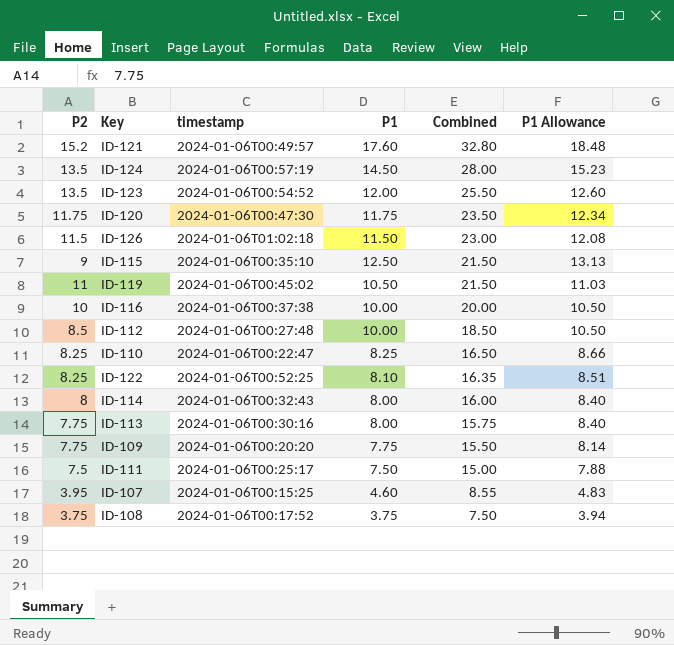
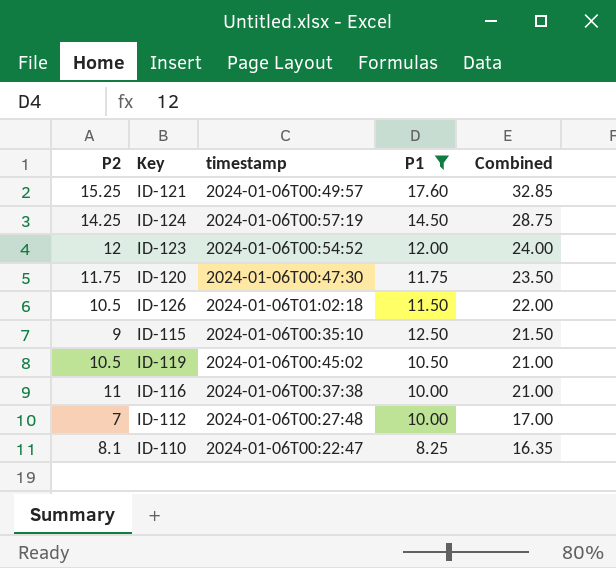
filter: none -> P1 >= 8.25
column P1 Allowance | formula: [P1] * 1.05 -> none
ID-121 | P2: 15.2 -> 15.25
ID-121 | Combined: 32.80 -> 32.85
ID-124 | P2: 13.5 -> 14.25
ID-124 | Combined: 28.00 -> 28.75
ID-123 | P2: 13.5 -> 12
ID-123 | Combined: 25.50 -> 24.00
ID-126 | P2: 11.5 -> 10.5
ID-126 | Combined: 23.00 -> 22.00
ID-119 | P2: 11 -> 10.5
ID-119 | Combined: 21.50 -> 21.00
ID-116 | P2: 10 -> 11
ID-116 | Combined: 20.00 -> 21.00
ID-112 | P2: 8.5 -> 7
ID-112 | Combined: 18.50 -> 17.00
ID-110 | P2: 8.25 -> 8.1
ID-110 | Combined: 16.50 -> 16.35

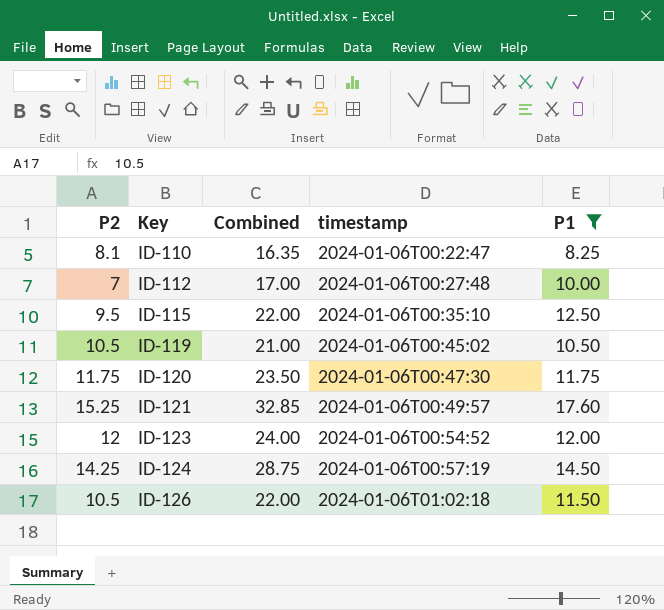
row order: Combined descending -> Key ascending
column Combined | position: 5 -> 3
row ID-116: 11 | 2024-01-06T00:37:38 | 10.00 | 21.00 -> none
ID-115 | P2: 9 -> 9.5
ID-115 | Combined: 21.50 -> 22.00

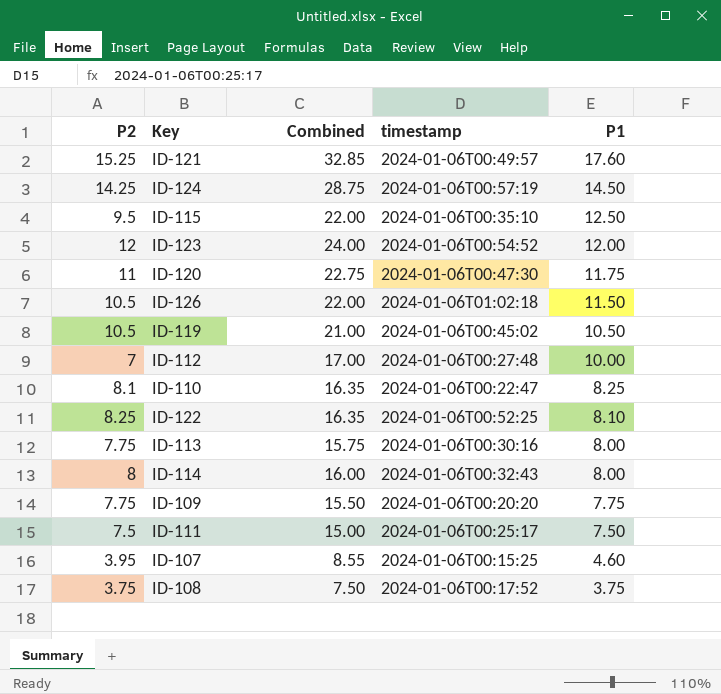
filter: P1 >= 8.25 -> none
row order: Key ascending -> P1 descending
ID-120 | P2: 11.75 -> 11
ID-120 | Combined: 23.50 -> 22.75

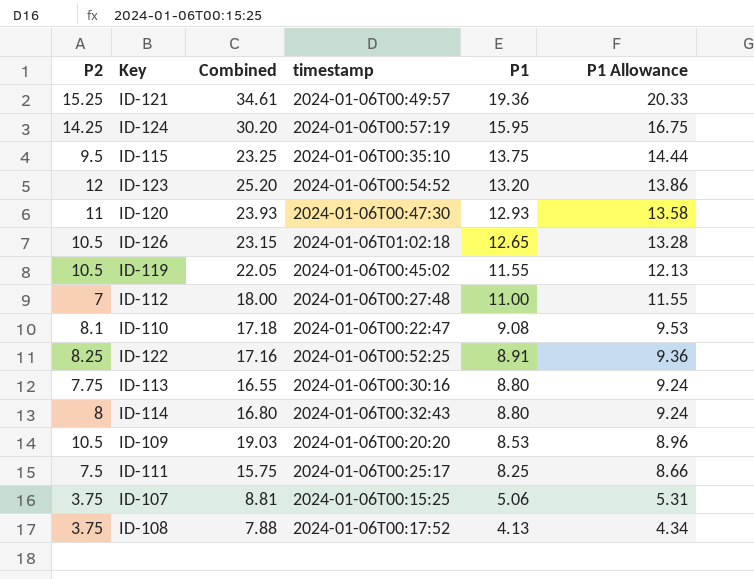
column P1 Allowance | formula: none -> [P1] * 1.05
ID-121 | Combined: 32.85 -> 34.61
ID-121 | P1: 17.60 -> 19.36
ID-124 | Combined: 28.75 -> 30.20
ID-124 | P1: 14.50 -> 15.95
ID-115 | Combined: 22.00 -> 23.25
ID-115 | P1: 12.50 -> 13.75
ID-123 | Combined: 24.00 -> 25.20
ID-123 | P1: 12.00 -> 13.20
ID-120 | Combined: 22.75 -> 23.93
ID-120 | P1: 11.75 -> 12.93
ID-126 | Combined: 22.00 -> 23.15
ID-126 | P1: 11.50 -> 12.65
ID-119 | Combined: 21.00 -> 22.05
ID-119 | P1: 10.50 -> 11.55
ID-112 | Combined: 17.00 -> 18.00
ID-112 | P1: 10.00 -> 11.00
ID-110 | Combined: 16.35 -> 17.18
ID-110 | P1: 8.25 -> 9.08
ID-122 | Combined: 16.35 -> 17.16
ID-122 | P1: 8.10 -> 8.91
ID-113 | Combined: 15.75 -> 16.55
ID-113 | P1: 8.00 -> 8.80
ID-114 | Combined: 16.00 -> 16.80
ID-114 | P1: 8.00 -> 8.80
ID-109 | P2: 7.75 -> 10.5
ID-109 | Combined: 15.50 -> 19.03
ID-109 | P1: 7.75 -> 8.53
ID-111 | Combined: 15.00 -> 15.75
ID-111 | P1: 7.50 -> 8.25
ID-107 | P2: 3.95 -> 3.75
ID-107 | Combined: 8.55 -> 8.81
ID-107 | P1: 4.60 -> 5.06
ID-108 | Combined: 7.50 -> 7.88
ID-108 | P1: 3.75 -> 4.13

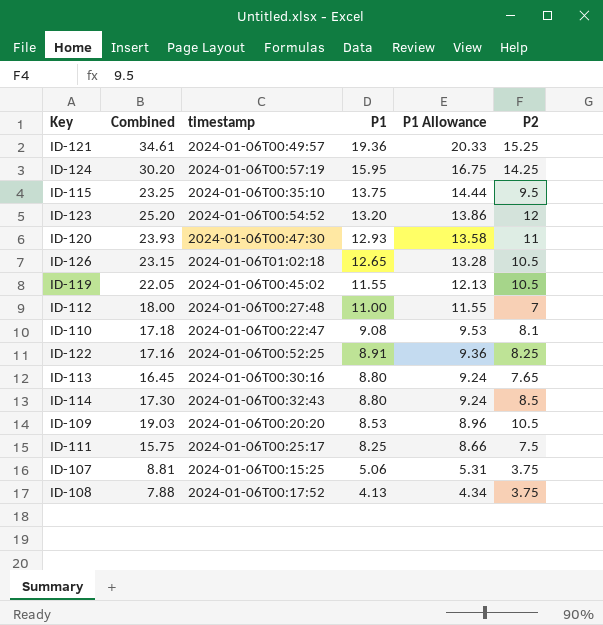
column P2 | position: 1 -> 6
ID-113 | Combined: 16.55 -> 16.45
ID-113 | P2: 7.75 -> 7.65
ID-114 | Combined: 16.80 -> 17.30
ID-114 | P2: 8 -> 8.5

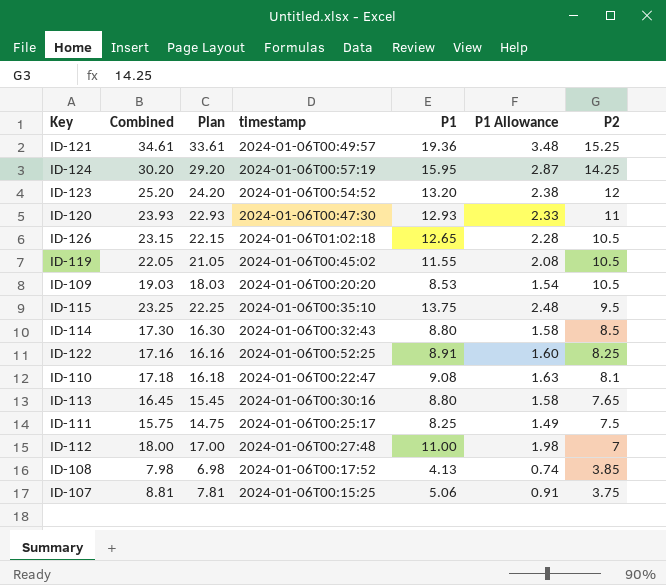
row order: P1 descending -> P2 descending
column Plan | formula: none -> [Combined] - 1
column P1 Allowance | formula: [P1] * 1.05 -> [P1] * 0.18
ID-108 | Combined: 7.88 -> 7.98
ID-108 | P2: 3.75 -> 3.85

